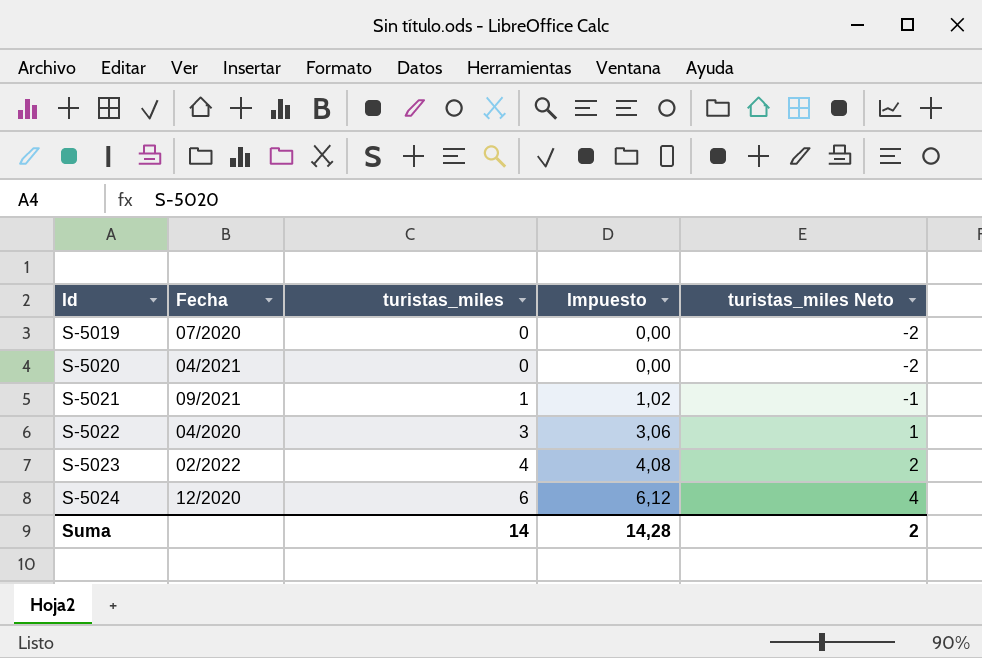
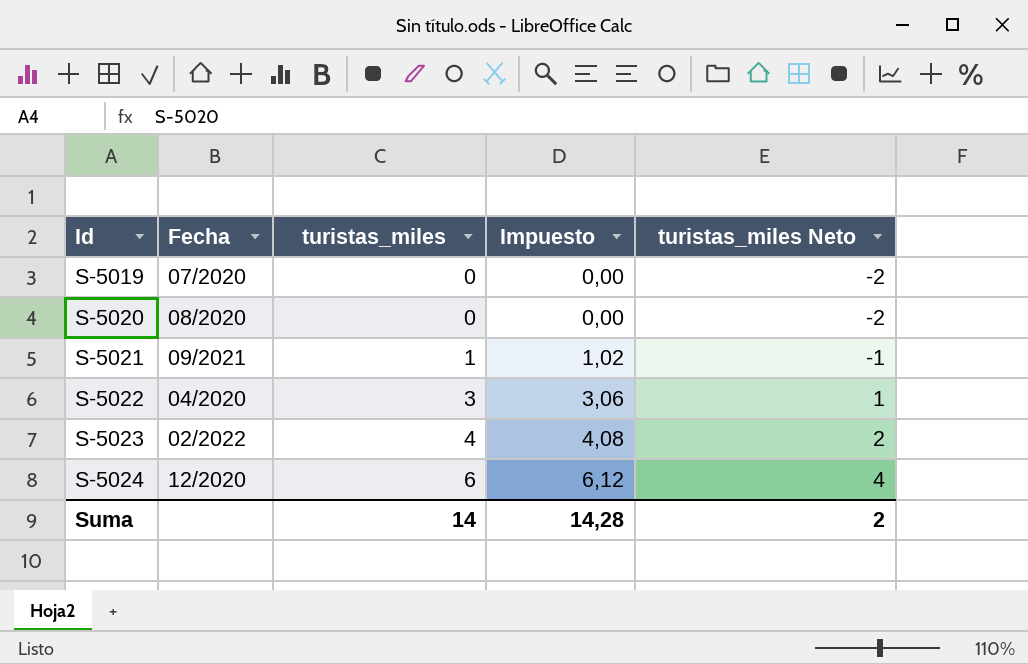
S-5020 | Fecha: 04/2021 -> 08/2020

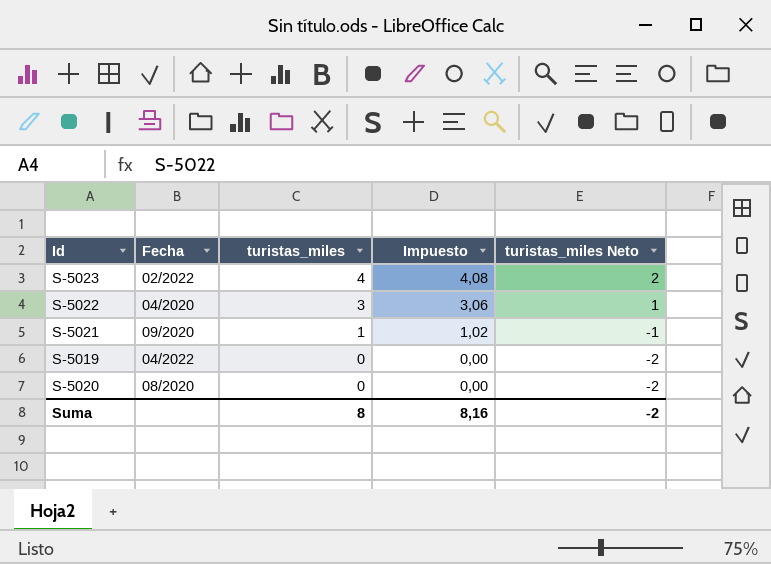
row order: Id ascending -> turistas_miles descending
row S-5024: 12/2020 | 6 | 6,12 | 4 -> none
S-5021 | Fecha: 09/2021 -> 09/2020
S-5019 | Fecha: 07/2020 -> 04/2022
Suma | turistas_miles: 14 -> 8
Suma | Impuesto: 14,28 -> 8,16
Suma | turistas_miles Neto: 2 -> -2

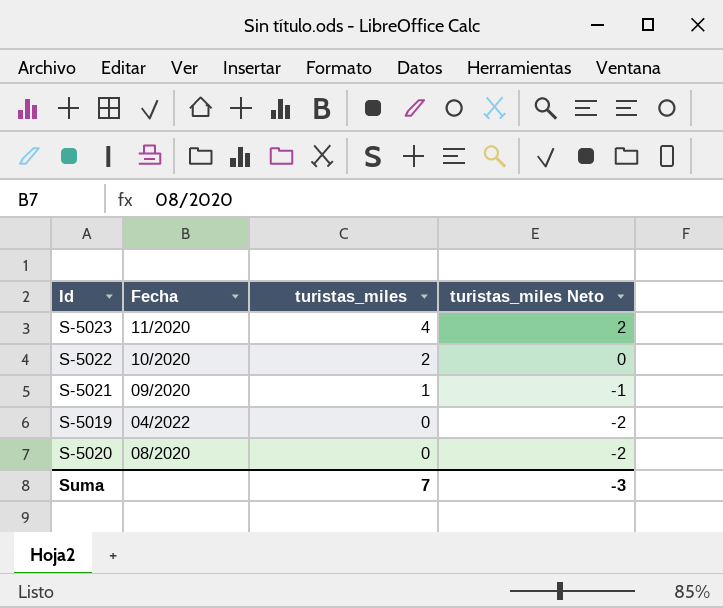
column Impuesto | formula: [turistas_miles] * 1,02 -> none
S-5023 | Fecha: 02/2022 -> 11/2020
S-5022 | Fecha: 04/2020 -> 10/2020
S-5022 | turistas_miles: 3 -> 2
S-5022 | turistas_miles Neto: 1 -> 0
Suma | turistas_miles: 8 -> 7
Suma | turistas_miles Neto: -2 -> -3

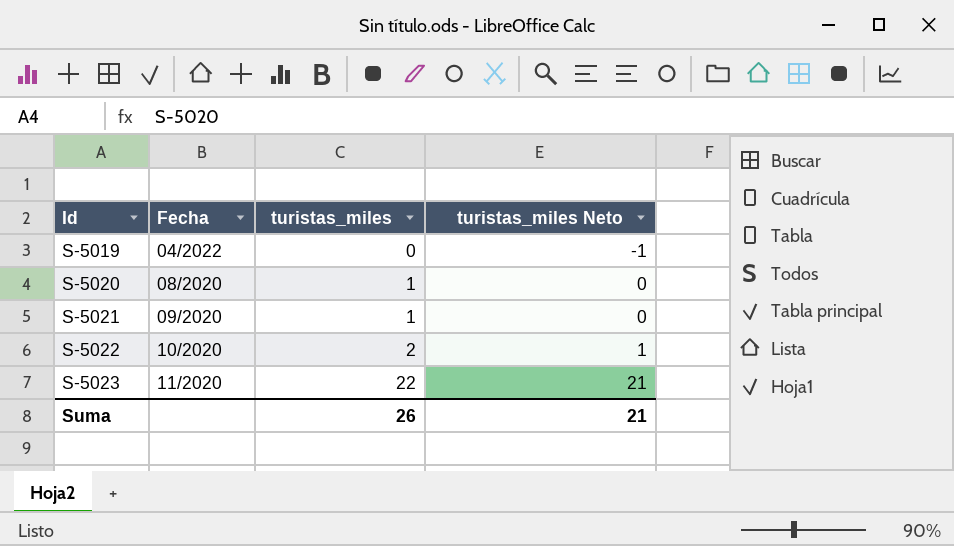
row order: turistas_miles descending -> Id ascending
column turistas_miles Neto | formula: [turistas_miles] - 2 -> [turistas_miles] - 1
S-5020 | turistas_miles: 0 -> 1
S-5023 | turistas_miles: 4 -> 22
Suma | turistas_miles: 7 -> 26
Suma | turistas_miles Neto: -3 -> 21

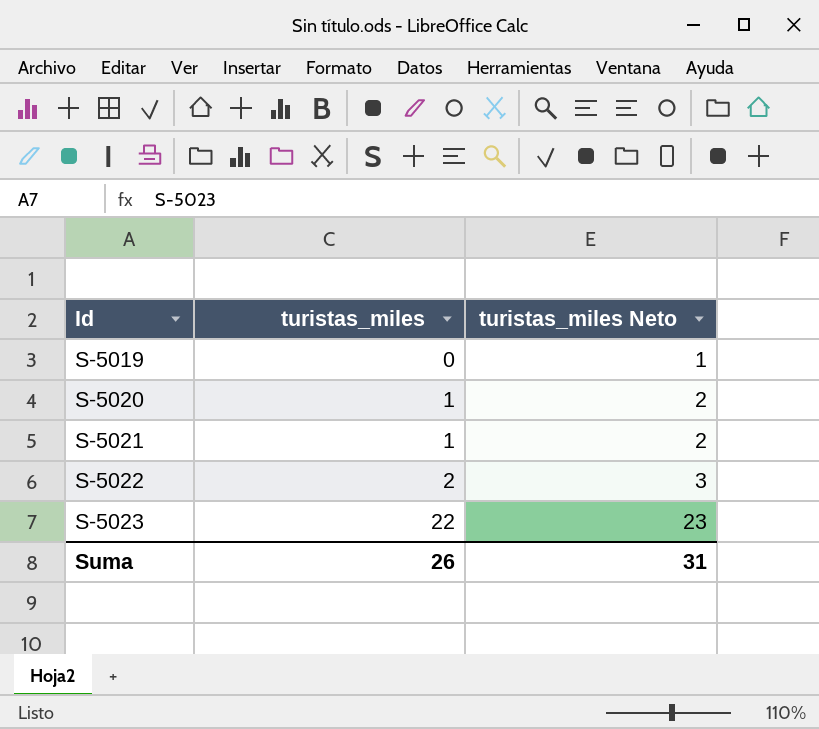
column Fecha | position: 2 -> none
column turistas_miles Neto | formula: [turistas_miles] - 1 -> [turistas_miles] + 1
Suma | turistas_miles Neto: 21 -> 31

